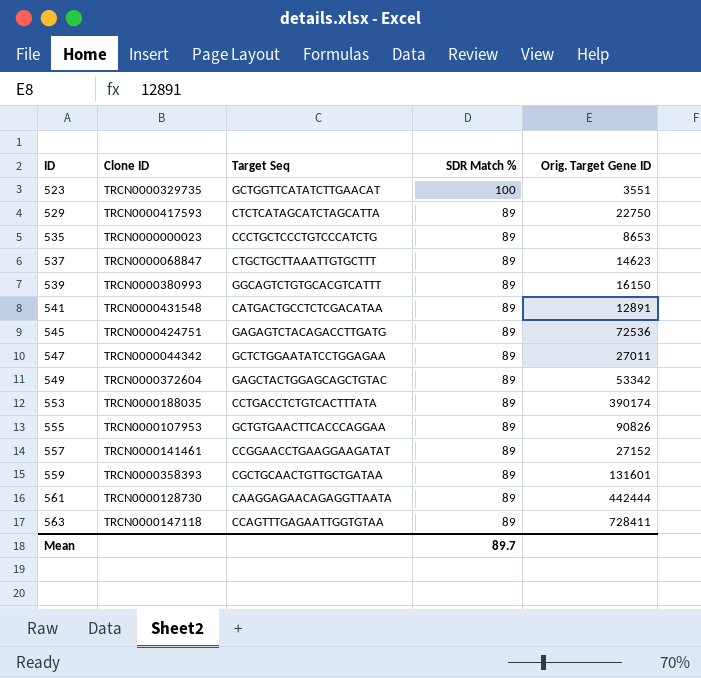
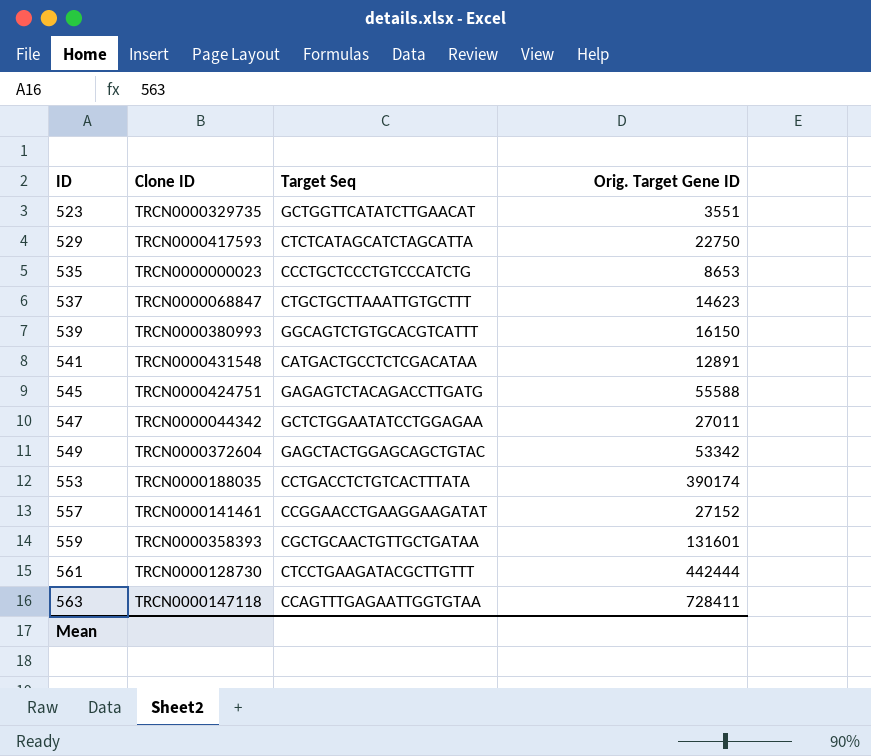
column SDR Match % | position: 4 -> none
row 555: TRCN0000107953 | GCTGTGAACTTCACCCAGGAA | 89 | 90826 -> none
545 | Orig. Target Gene ID: 72536 -> 55588
561 | Target Seq: CAAGGAGAACAGAGGTTAATA -> CTCCTGAAGATACGCTTGTTT

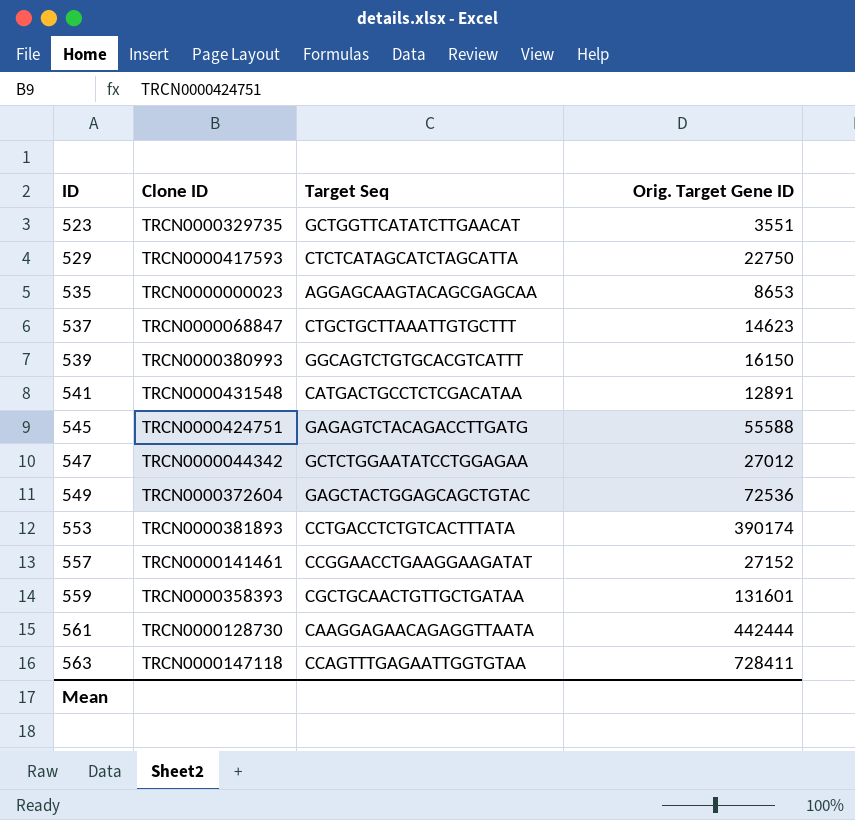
535 | Target Seq: CCCTGCTCCCTGTCCCATCTG -> AGGAGCAAGTACAGCGAGCAA
547 | Orig. Target Gene ID: 27011 -> 27012
549 | Orig. Target Gene ID: 53342 -> 72536
553 | Clone ID: TRCN0000188035 -> TRCN0000381893
561 | Target Seq: CTCCTGAAGATACGCTTGTTT -> CAAGGAGAACAGAGGTTAATA

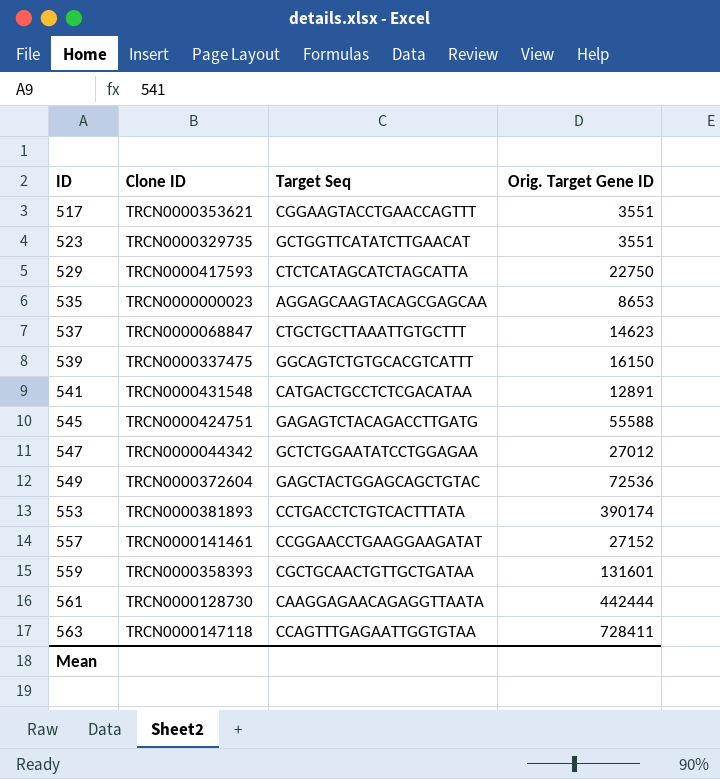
row 517: none -> TRCN0000353621 | CGGAAGTACCTGAACCAGTTT | 3551
539 | Clone ID: TRCN0000380993 -> TRCN0000337475

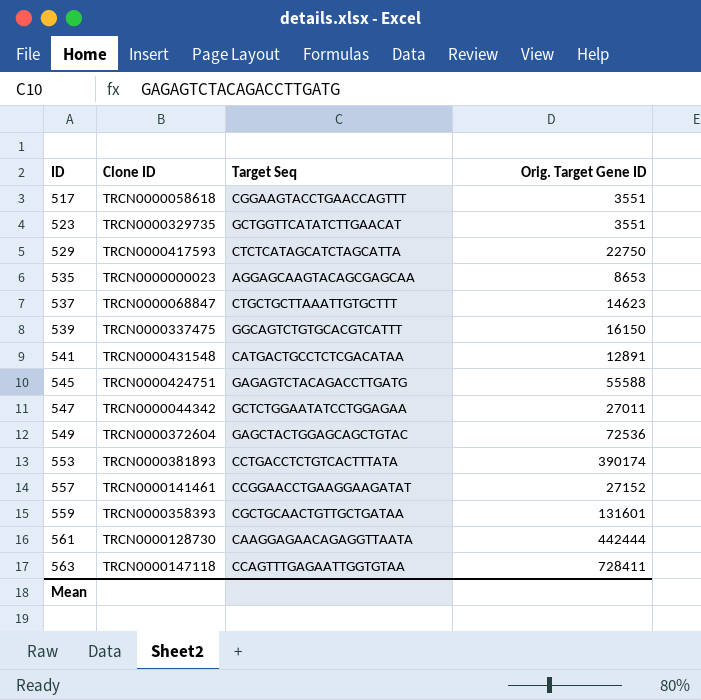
517 | Clone ID: TRCN0000353621 -> TRCN0000058618
547 | Orig. Target Gene ID: 27012 -> 27011

